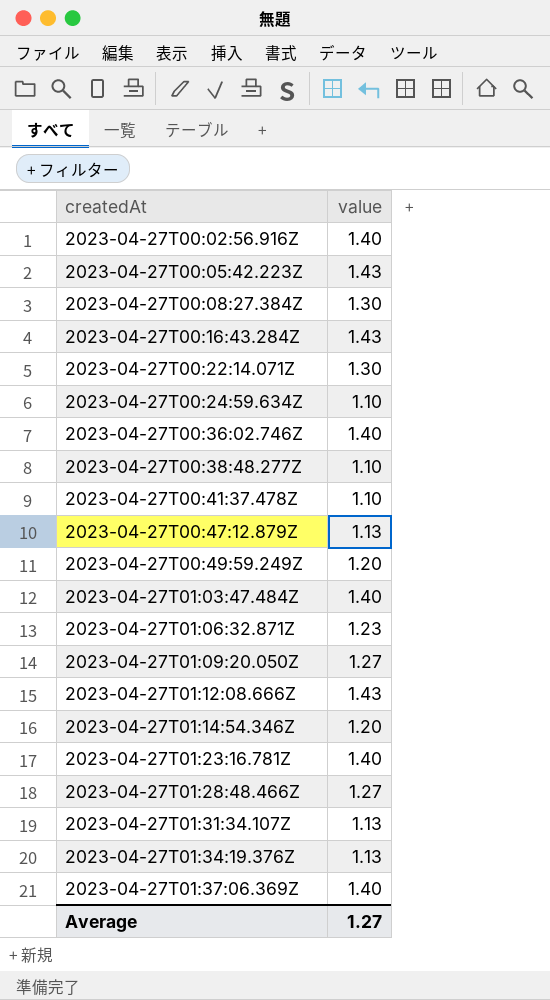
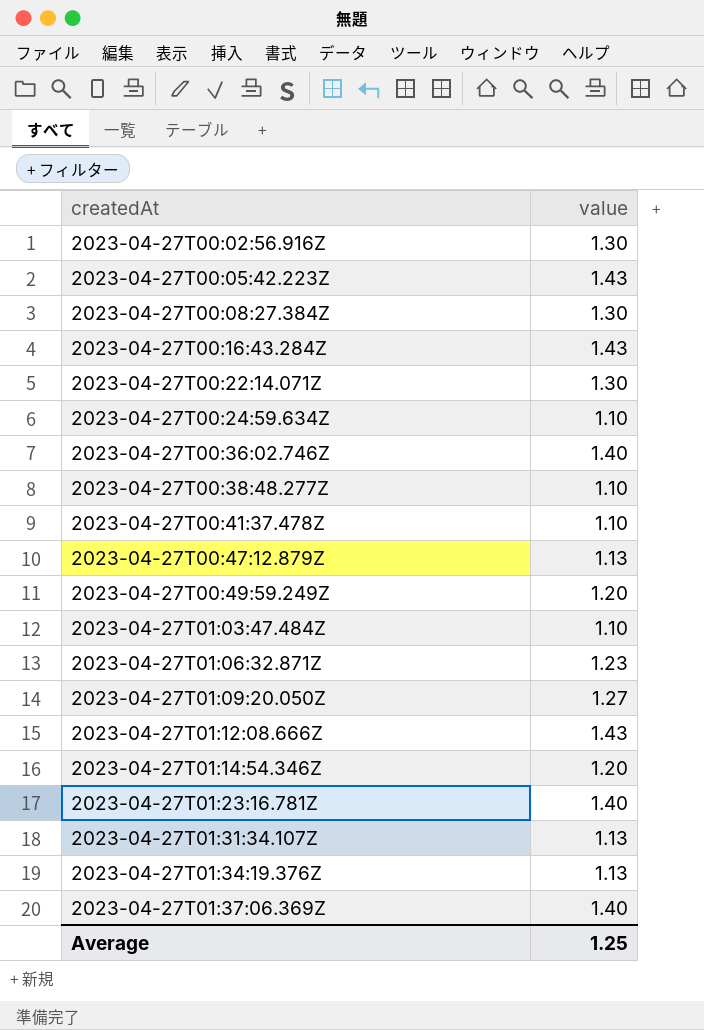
row 2023-04-27T01:28:48.466Z: 1.27 -> none
2023-04-27T00:02:56.916Z | value: 1.40 -> 1.30
2023-04-27T01:03:47.484Z | value: 1.40 -> 1.10
Average | value: 1.27 -> 1.25

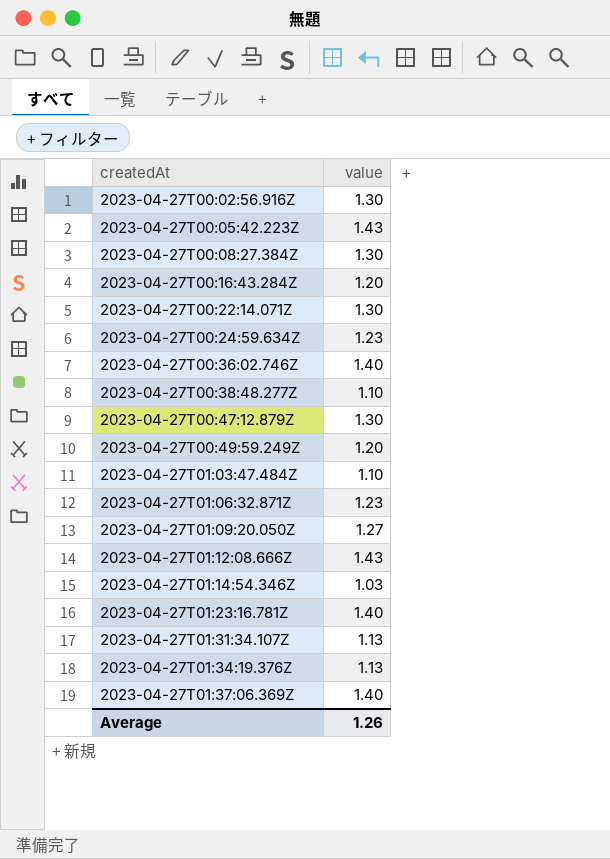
row 2023-04-27T00:41:37.478Z: 1.10 -> none
2023-04-27T00:16:43.284Z | value: 1.43 -> 1.20
2023-04-27T00:24:59.634Z | value: 1.10 -> 1.23
2023-04-27T00:47:12.879Z | value: 1.13 -> 1.30
2023-04-27T01:14:54.346Z | value: 1.20 -> 1.03
Average | value: 1.25 -> 1.26

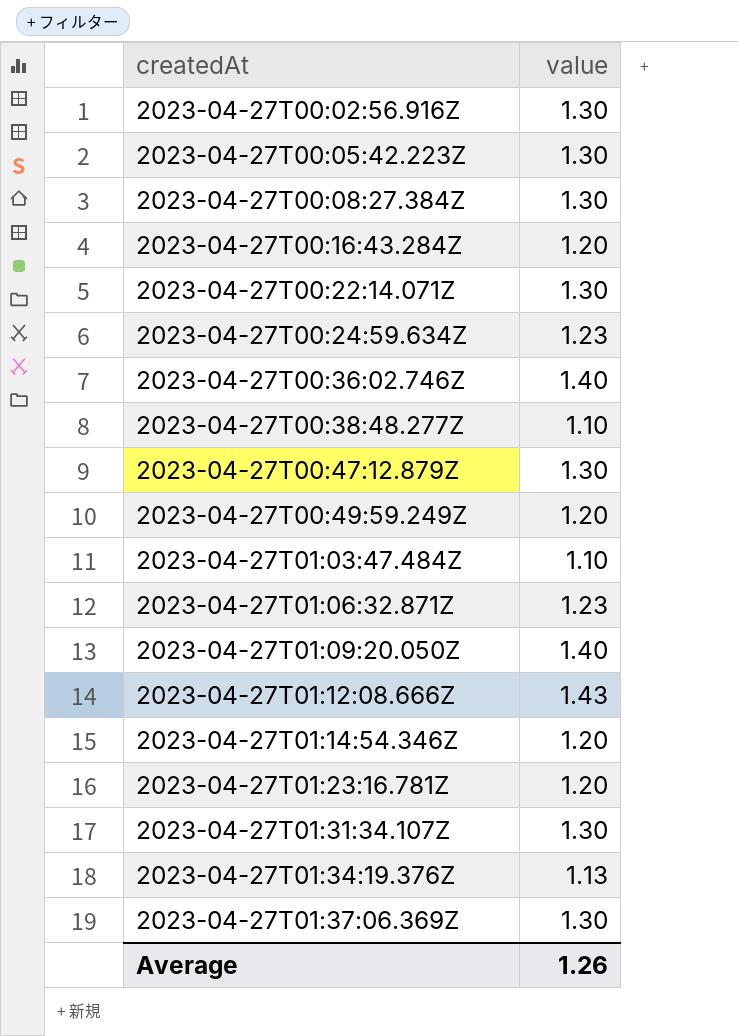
2023-04-27T00:05:42.223Z | value: 1.43 -> 1.30
2023-04-27T01:09:20.050Z | value: 1.27 -> 1.40
2023-04-27T01:14:54.346Z | value: 1.03 -> 1.20
2023-04-27T01:23:16.781Z | value: 1.40 -> 1.20
2023-04-27T01:31:34.107Z | value: 1.13 -> 1.30
2023-04-27T01:37:06.369Z | value: 1.40 -> 1.30

